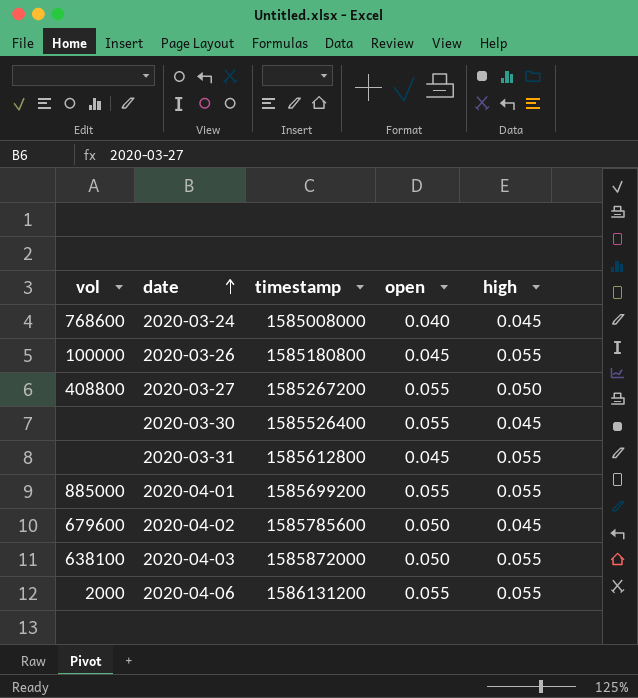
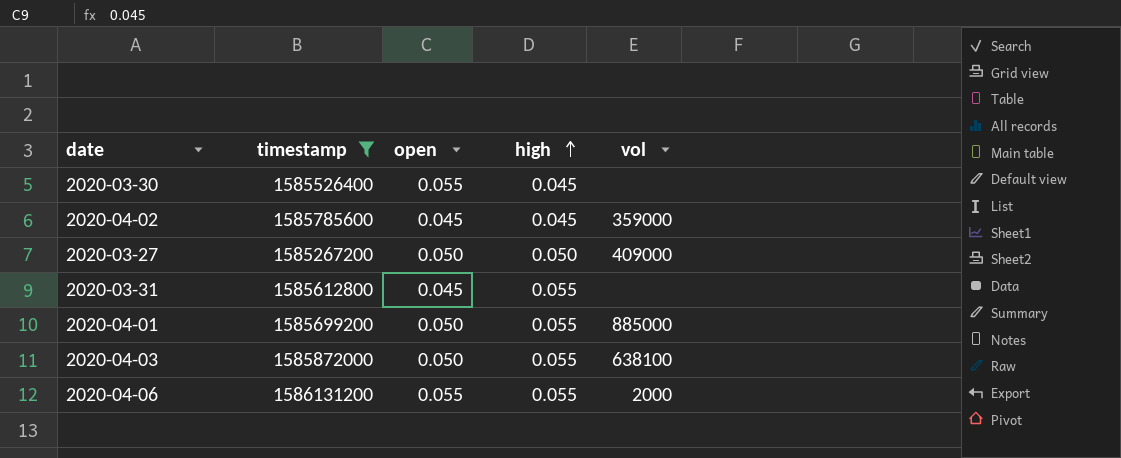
filter: none -> timestamp >= 1585267200
row order: date ascending -> high ascending
column vol | position: 1 -> 5
2020-04-02 | open: 0.050 -> 0.045
2020-04-02 | vol: 679600 -> 359000
2020-03-27 | open: 0.055 -> 0.050
2020-03-27 | vol: 408800 -> 409000
2020-04-01 | open: 0.055 -> 0.050

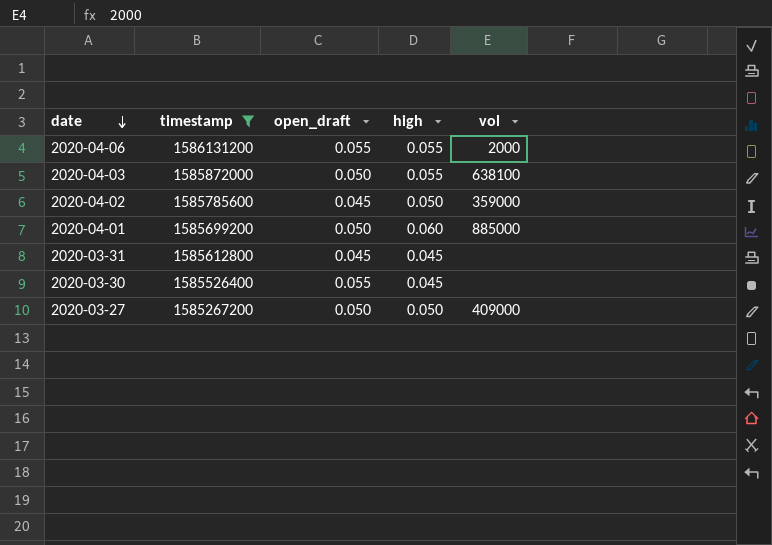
row order: high ascending -> date descending
column name: open -> open_draft
2020-04-02 | high: 0.045 -> 0.050
2020-04-01 | high: 0.055 -> 0.060
2020-03-31 | high: 0.055 -> 0.045

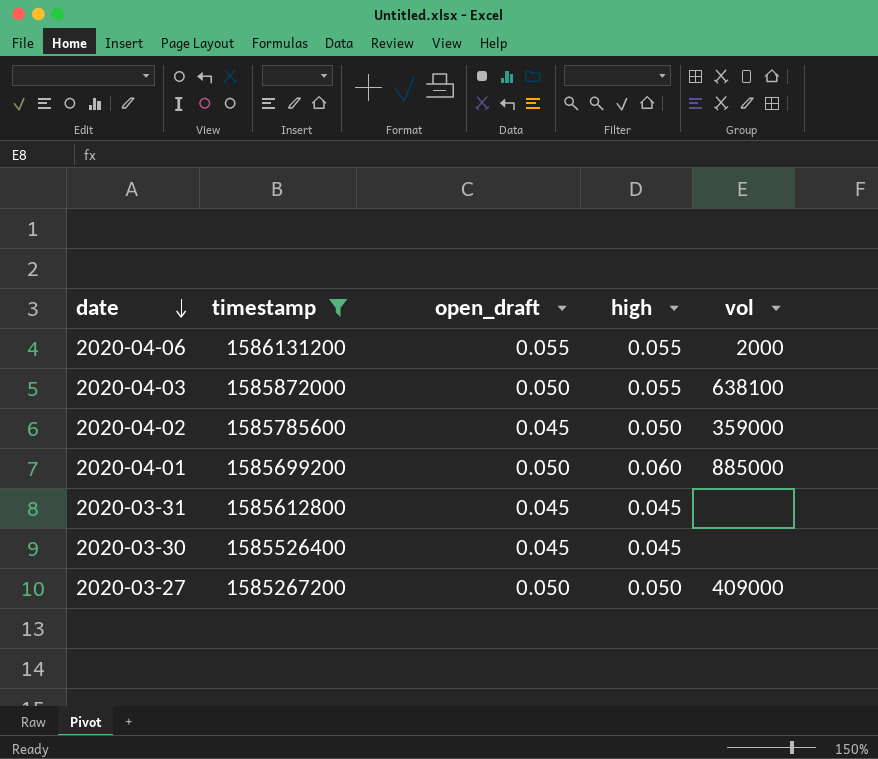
2020-03-30 | open_draft: 0.055 -> 0.045

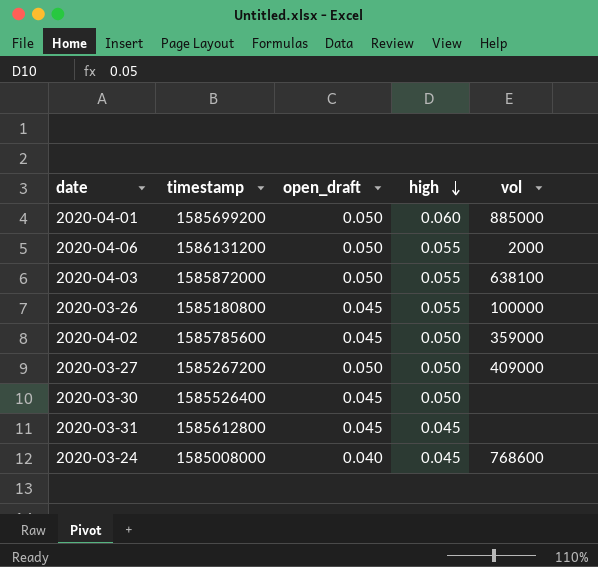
filter: timestamp >= 1585267200 -> none
row order: date descending -> high descending
2020-04-06 | open_draft: 0.055 -> 0.050
2020-03-30 | high: 0.045 -> 0.050

